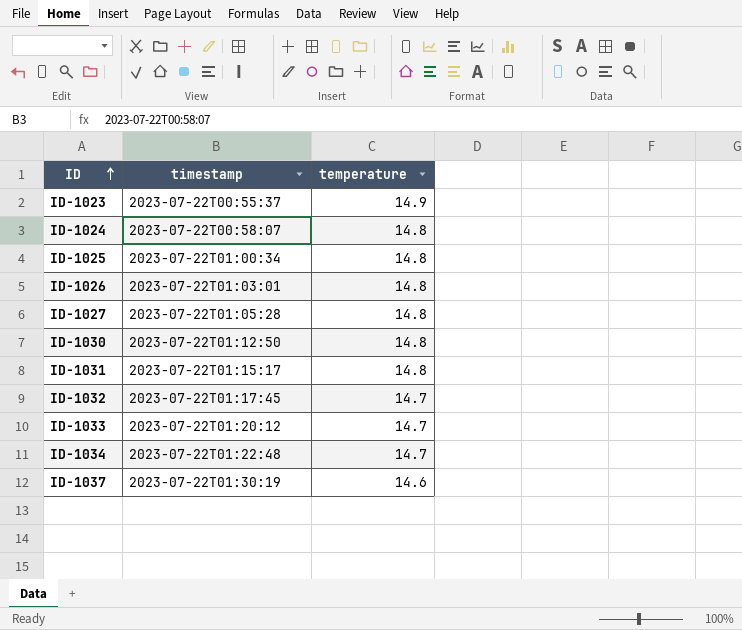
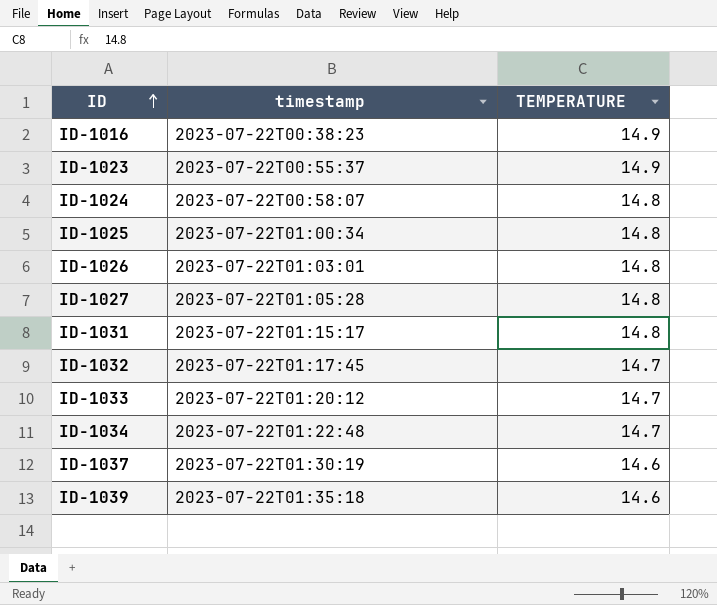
column name: temperature -> TEMPERATURE
row ID-1030: 2023-07-22T01:12:50 | 14.8 -> none
row ID-1016: none -> 2023-07-22T00:38:23 | 14.9
row ID-1039: none -> 2023-07-22T01:35:18 | 14.6

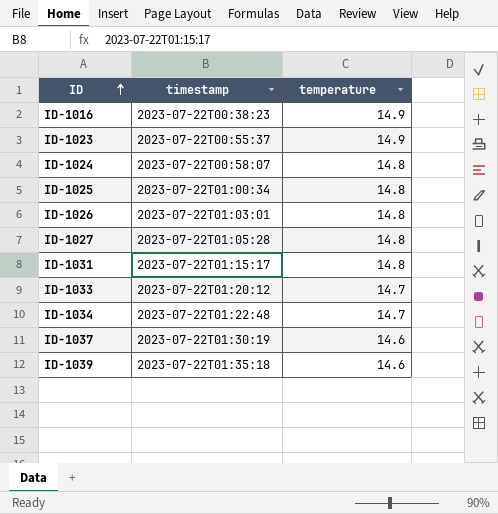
column name: TEMPERATURE -> temperature
row ID-1032: 2023-07-22T01:17:45 | 14.7 -> none

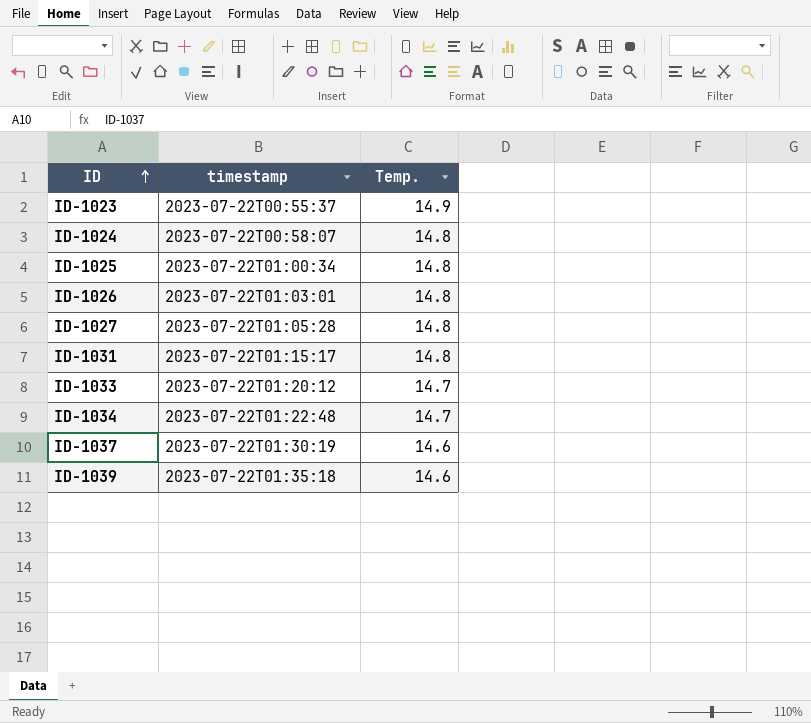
column name: temperature -> Temp.
row ID-1016: 2023-07-22T00:38:23 | 14.9 -> none

